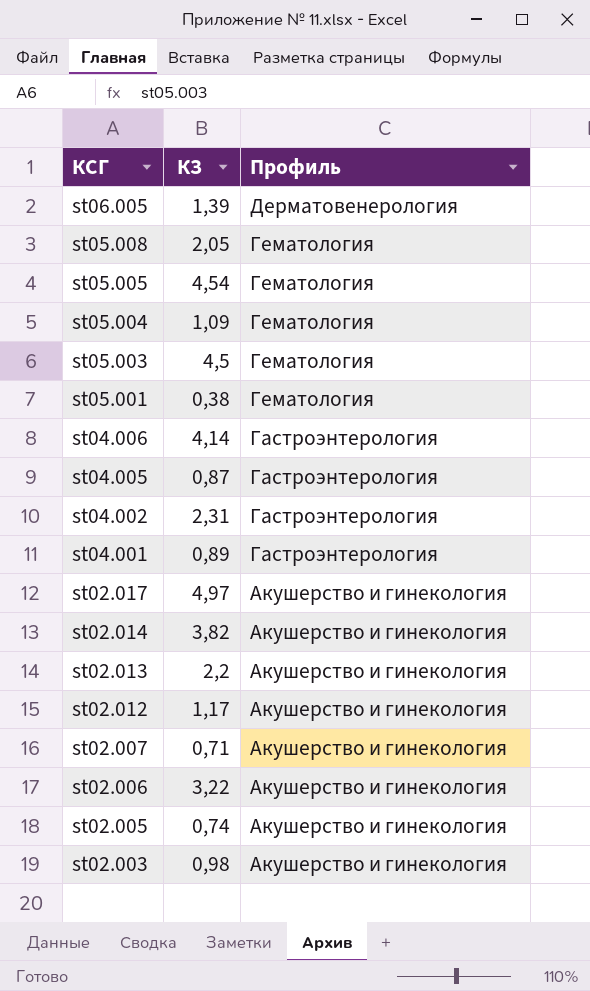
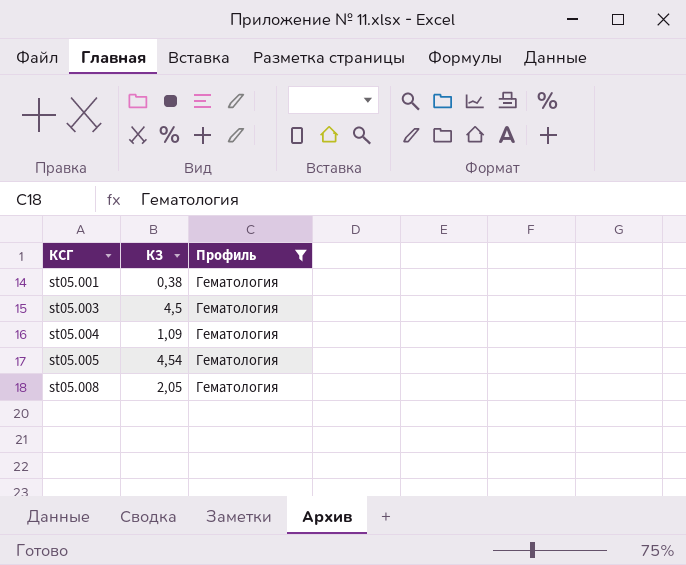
filter: none -> Профиль = Гематология
row order: КСГ descending -> КСГ ascending

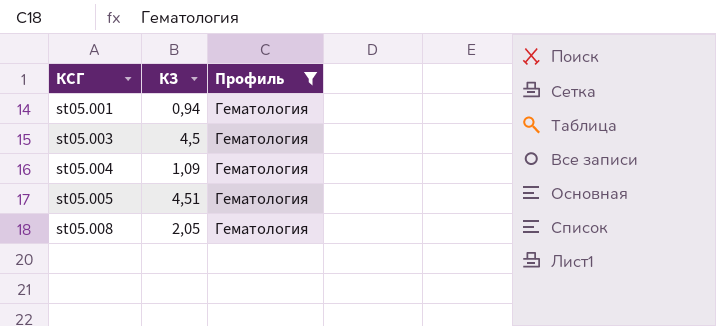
st05.001 | КЗ: 0,38 -> 0,94
st05.005 | КЗ: 4,54 -> 4,51

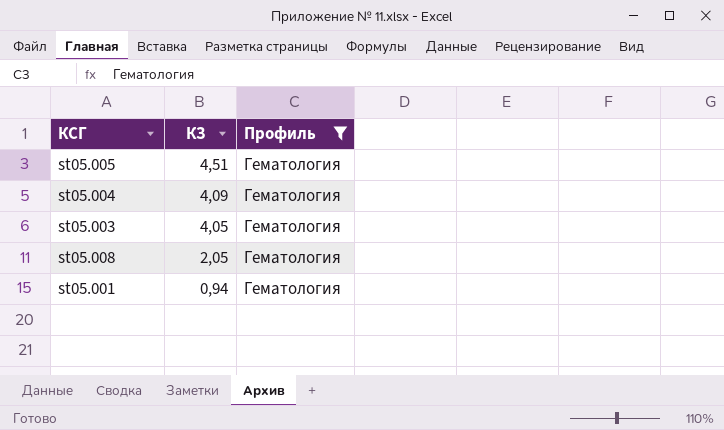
row order: КСГ ascending -> КЗ descending
st05.004 | КЗ: 1,09 -> 4,09
st05.003 | КЗ: 4,5 -> 4,05

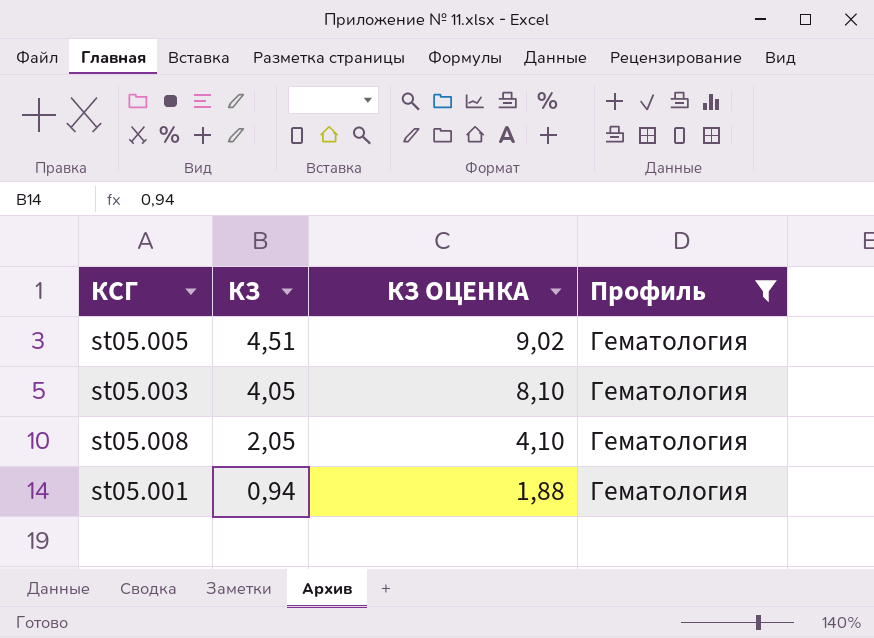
column КЗ ОЦЕНКА | formula: none -> [КЗ] * 2
row st05.004: 4,09 | Гематология -> none

